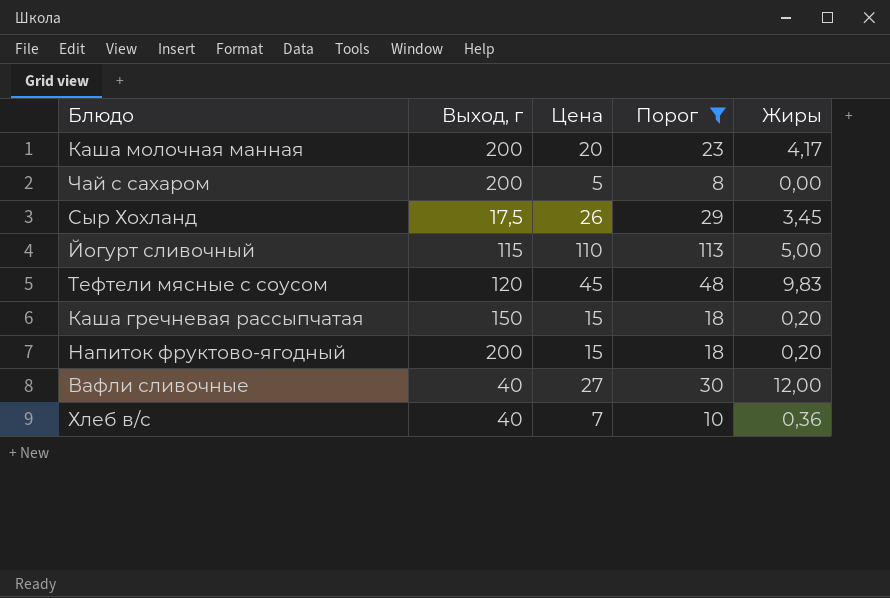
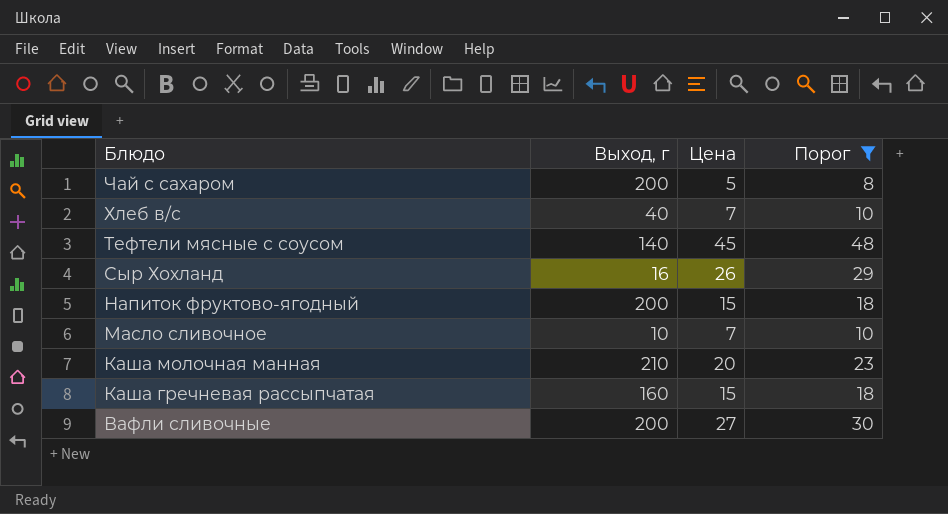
row order: none -> Блюдо descending
column Жиры | position: 5 -> none
row Йогурт сливочный: 115 | 110 | 113 | 5,00 -> none
Тефтели мясные с соусом | Выход, г: 120 -> 140
Сыр Хохланд | Выход, г: 17,5 -> 16
row Масло сливочное: none -> 10 | 7 | 10
Каша молочная манная | Выход, г: 200 -> 210
Каша гречневая рассыпчатая | Выход, г: 150 -> 160
Вафли сливочные | Выход, г: 40 -> 200

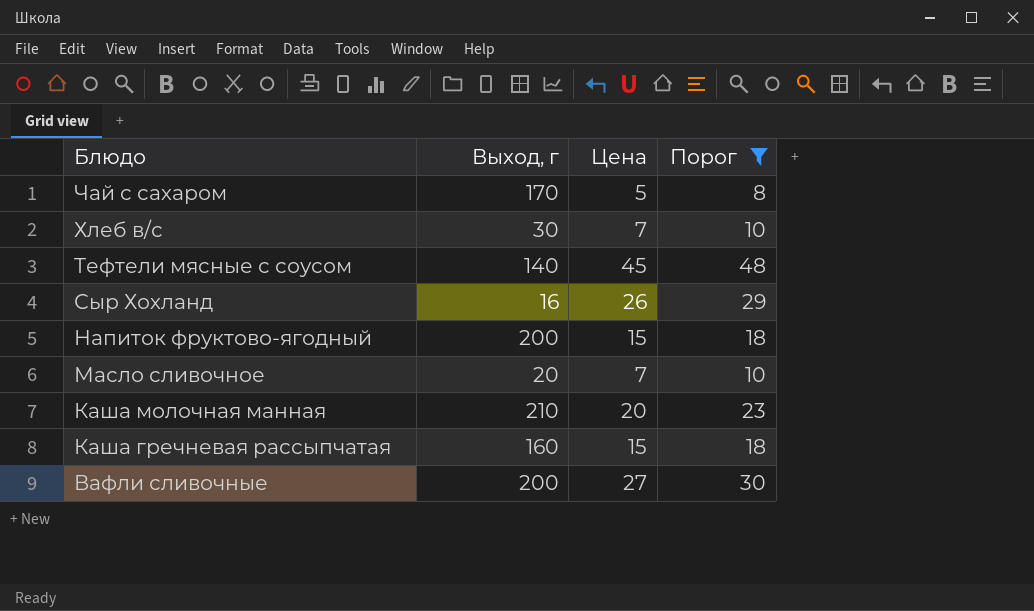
Чай с сахаром | Выход, г: 200 -> 170
Хлеб в/с | Выход, г: 40 -> 30
Масло сливочное | Выход, г: 10 -> 20

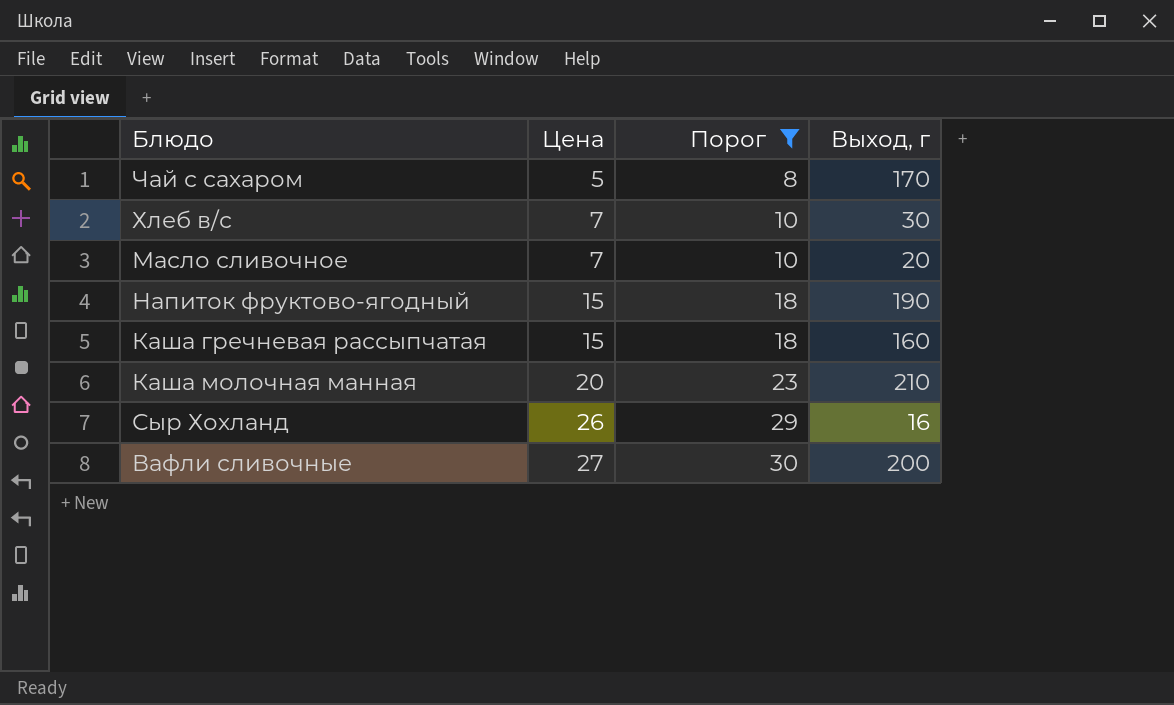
row order: Блюдо descending -> Цена ascending
column Выход, г | position: 2 -> 4
row Тефтели мясные с соусом: 140 | 45 | 48 -> none
Напиток фруктово-ягодный | Выход, г: 200 -> 190

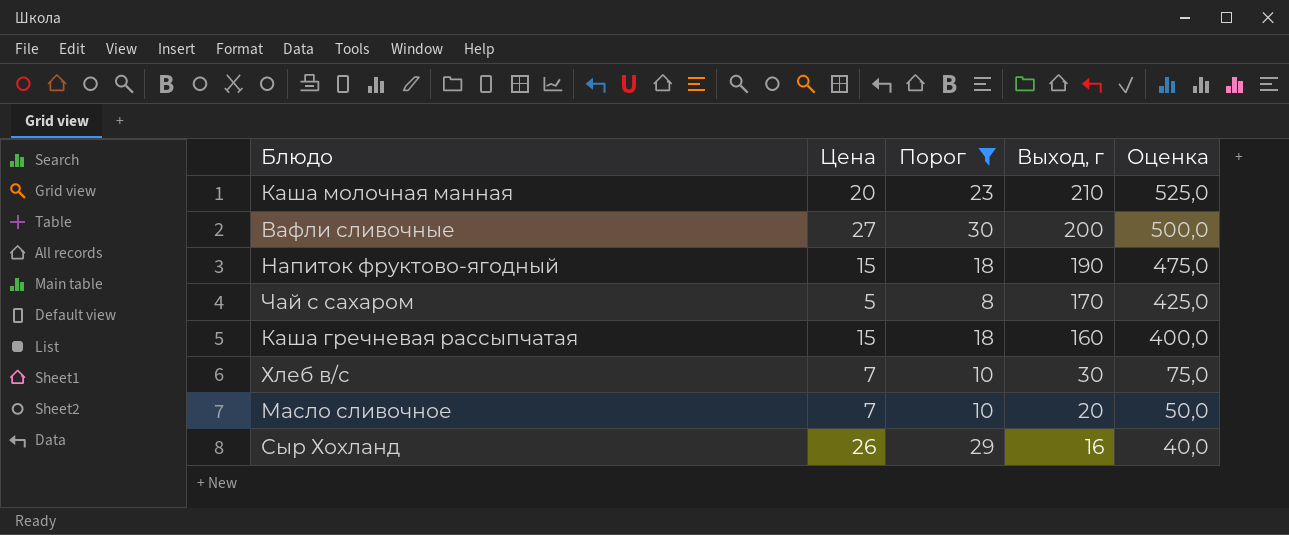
row order: Цена ascending -> Выход, г descending
column Оценка | formula: none -> [Выход, г] * 2,5

